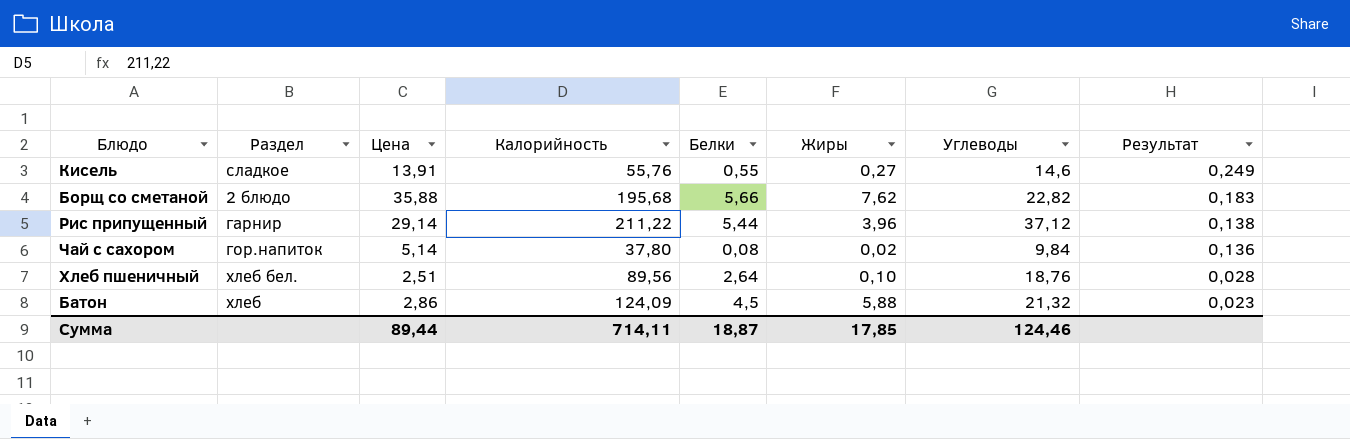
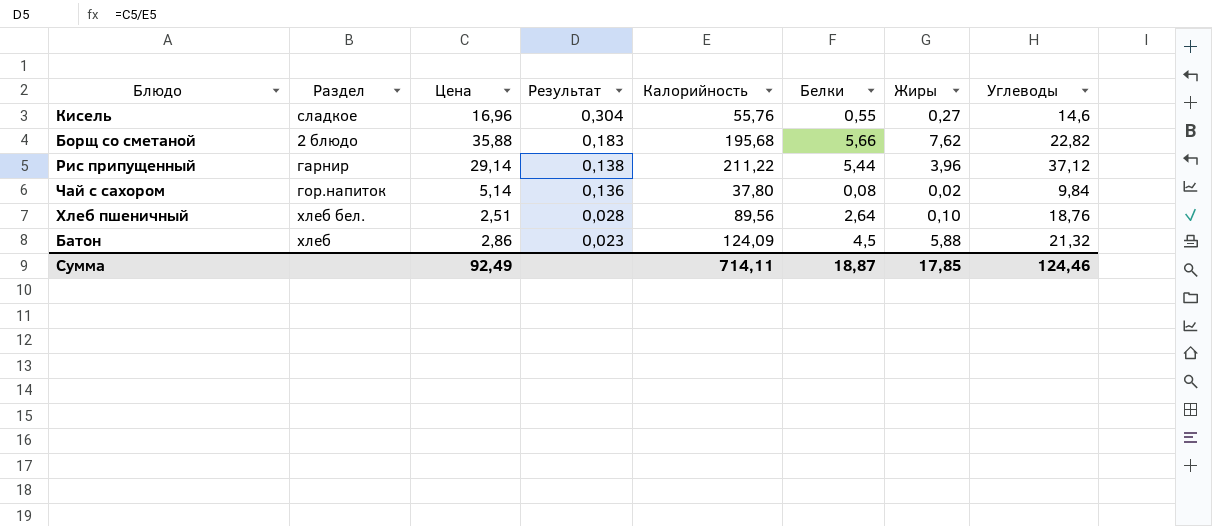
column Результат | position: 8 -> 4
Кисель | Цена: 13,91 -> 16,96
Кисель | Результат: 0,249 -> 0,304
Сумма | Цена: 89,44 -> 92,49

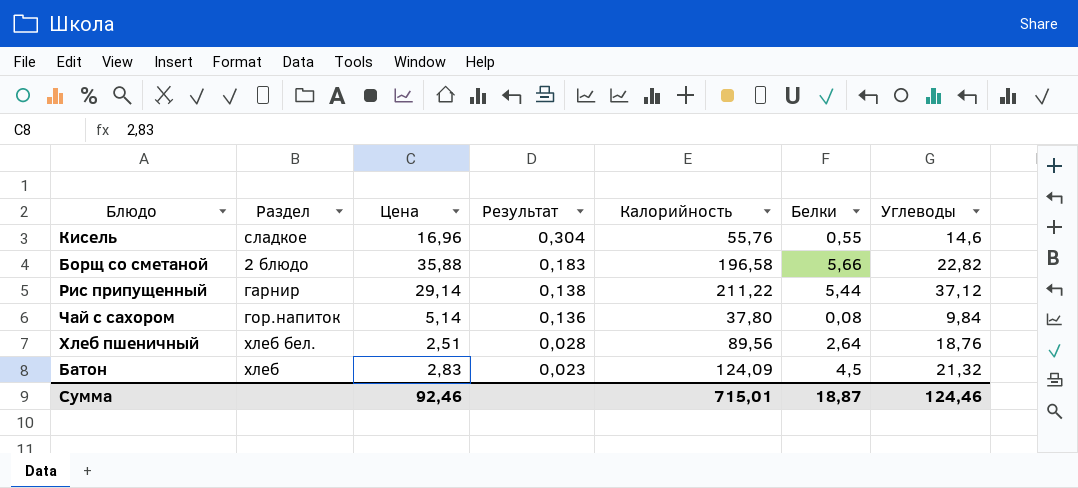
column Жиры | position: 7 -> none
Борщ со сметаной | Калорийность: 195,68 -> 196,58
Батон | Цена: 2,86 -> 2,83
Сумма | Цена: 92,49 -> 92,46
Сумма | Калорийность: 714,11 -> 715,01

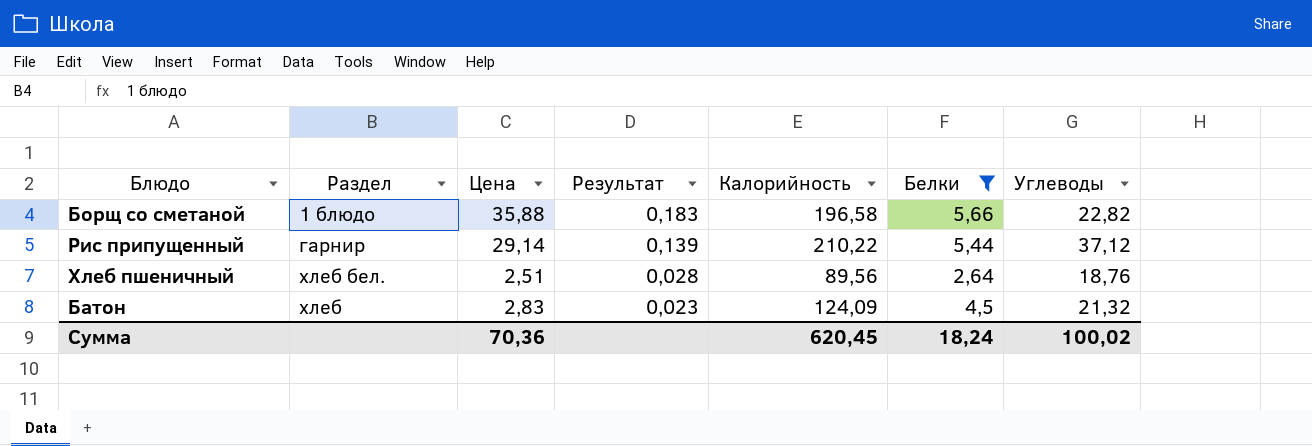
filter: none -> Белки >= 2,64
Борщ со сметаной | Раздел: 2 блюдо -> 1 блюдо
Рис припущенный | Результат: 0,138 -> 0,139
Рис припущенный | Калорийность: 211,22 -> 210,22
Сумма | Цена: 92,46 -> 70,36
Сумма | Калорийность: 715,01 -> 620,45
Сумма | Белки: 18,87 -> 18,24
Сумма | Углеводы: 124,46 -> 100,02

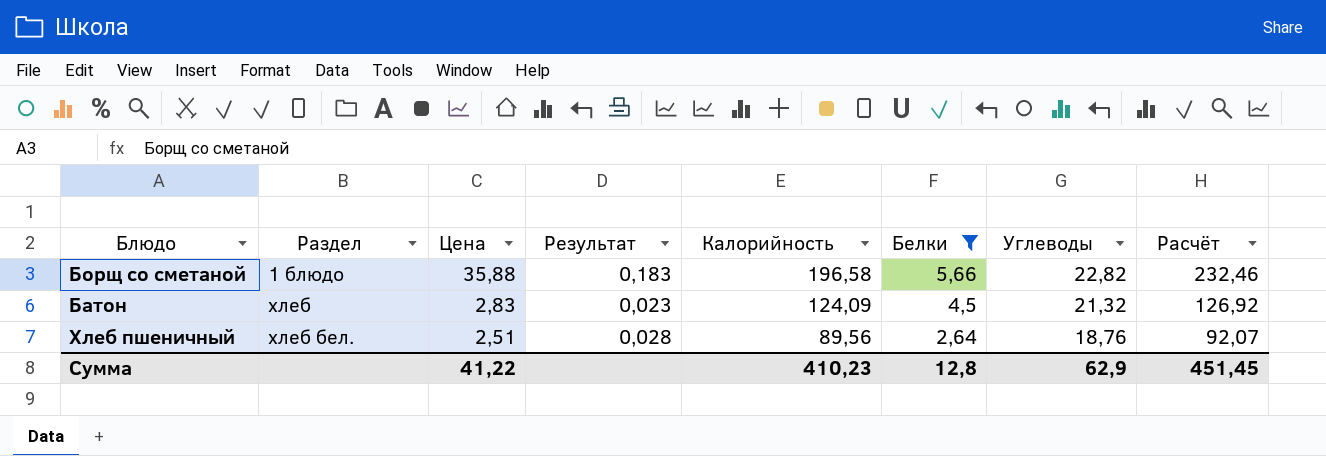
row order: Результат descending -> Раздел ascending
column Расчёт | formula: none -> [Цена] + [Калорийность]
row Рис припущенный: гарнир | 29,14 | 0,139 | 210,22 | 5,44 | 37,12 -> none
Сумма | Цена: 70,36 -> 41,22
Сумма | Калорийность: 620,45 -> 410,23
Сумма | Белки: 18,24 -> 12,8
Сумма | Углеводы: 100,02 -> 62,9

